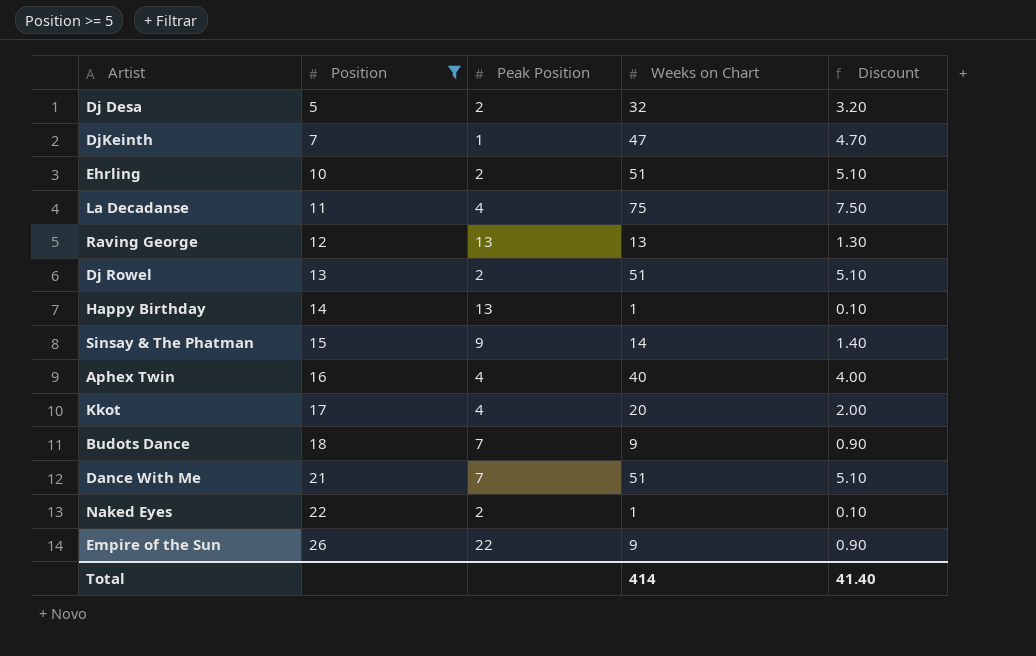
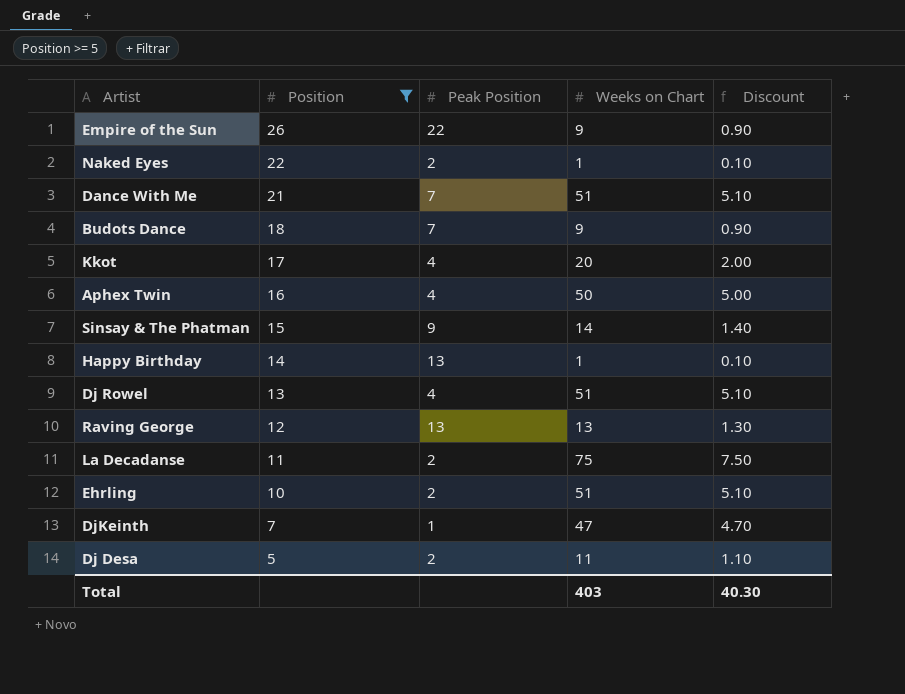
row order: Position ascending -> Position descending
Aphex Twin | Weeks on Chart: 40 -> 50
Aphex Twin | Discount: 4.00 -> 5.00
Dj Rowel | Peak Position: 2 -> 4
La Decadanse | Peak Position: 4 -> 2
Dj Desa | Weeks on Chart: 32 -> 11
Dj Desa | Discount: 3.20 -> 1.10
Total | Weeks on Chart: 414 -> 403
Total | Discount: 41.40 -> 40.30

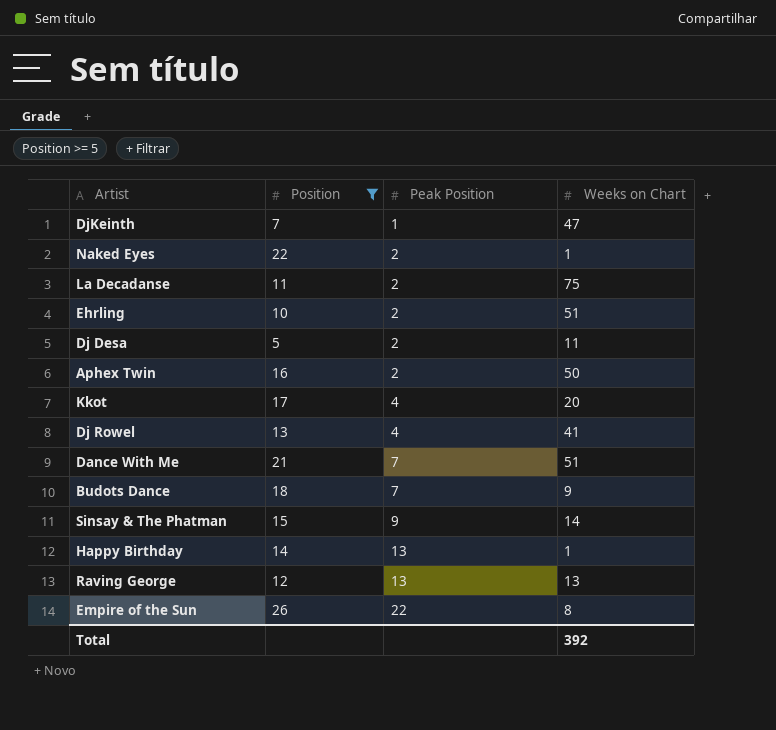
row order: Position descending -> Peak Position ascending
column Discount | formula: [Weeks on Chart] * 0.1 -> none
Aphex Twin | Peak Position: 4 -> 2
Dj Rowel | Weeks on Chart: 51 -> 41
Empire of the Sun | Weeks on Chart: 9 -> 8
Total | Weeks on Chart: 403 -> 392

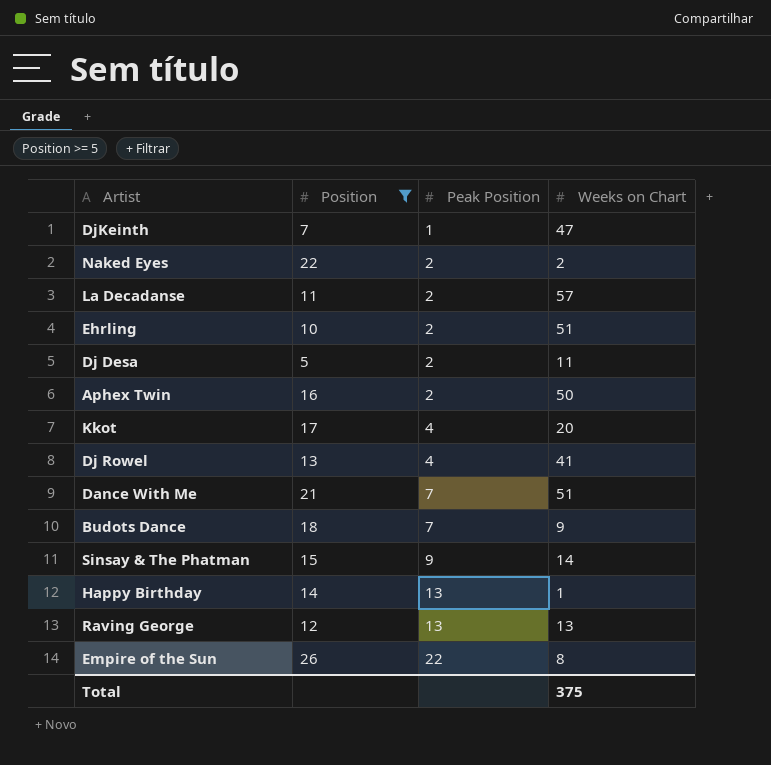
Naked Eyes | Weeks on Chart: 1 -> 2
La Decadanse | Weeks on Chart: 75 -> 57
Total | Weeks on Chart: 392 -> 375

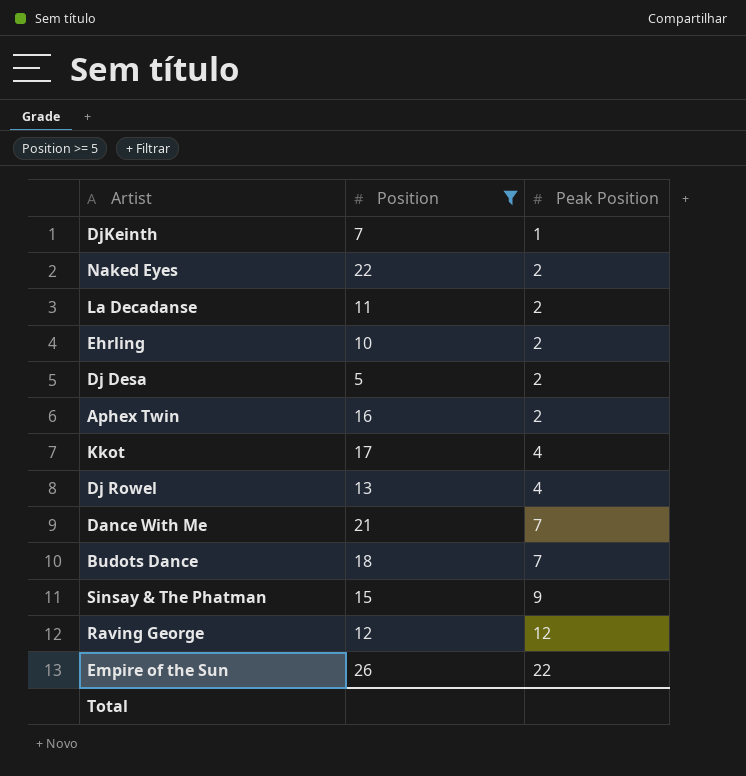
column Weeks on Chart | position: 4 -> none
row Happy Birthday: 14 | 13 | 1 -> none
Raving George | Peak Position: 13 -> 12

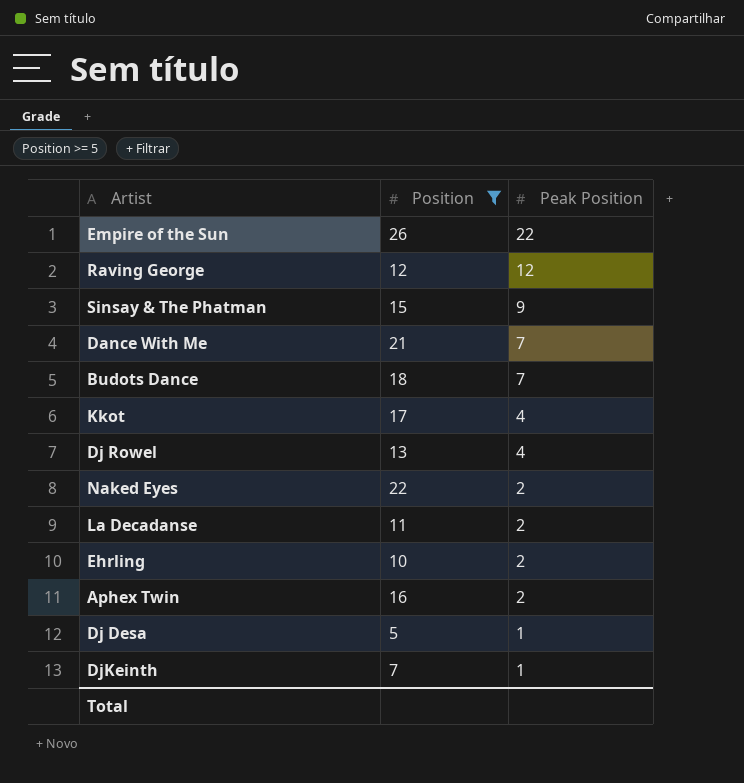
row order: Peak Position ascending -> Peak Position descending
Dj Desa | Peak Position: 2 -> 1

